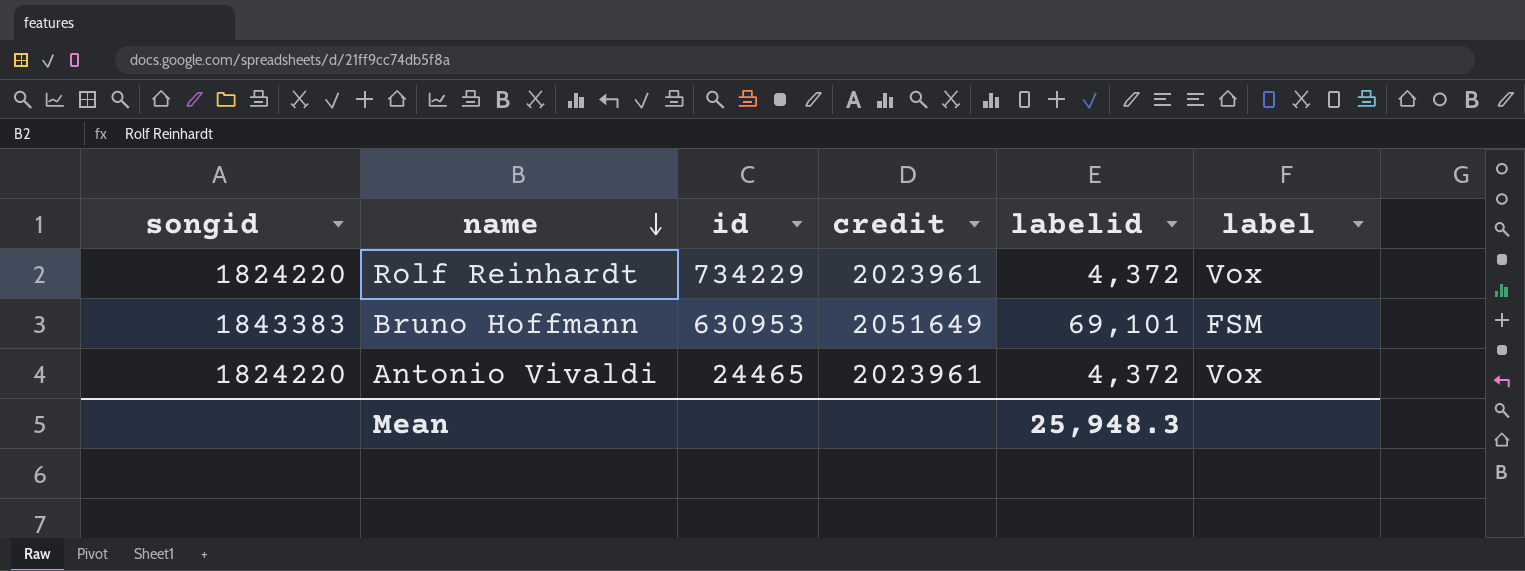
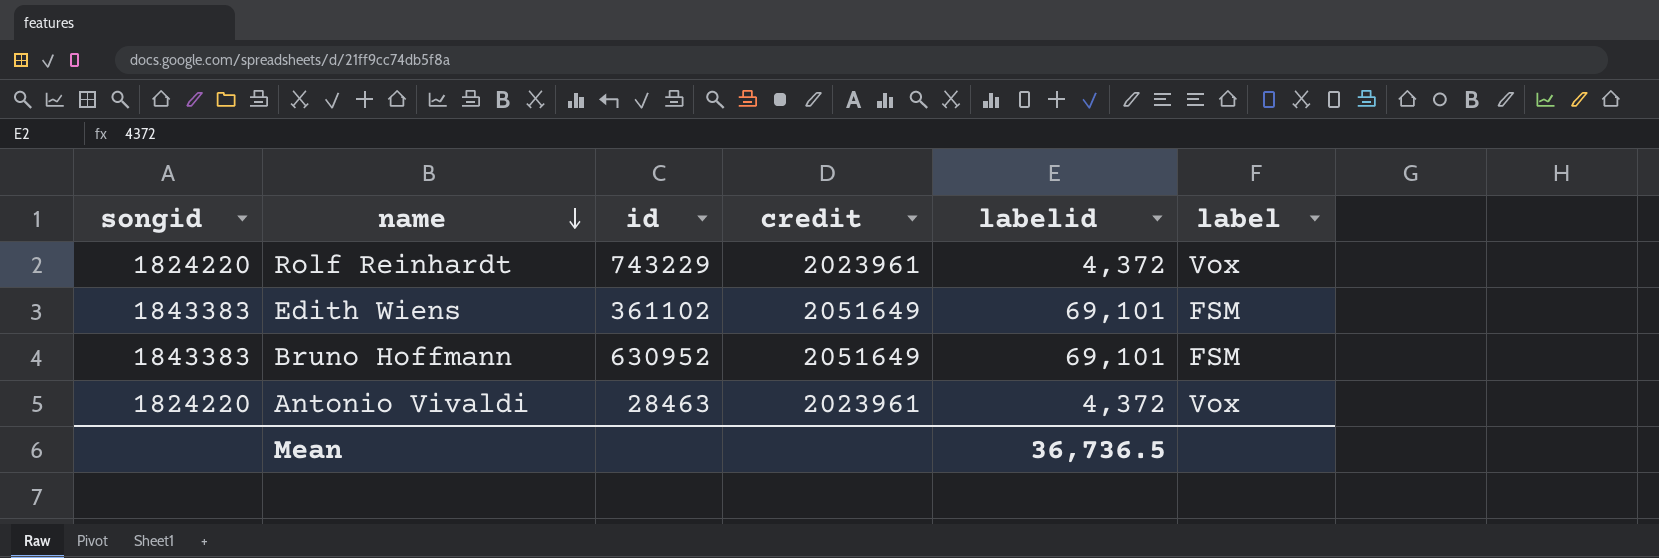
Rolf Reinhardt | id: 734229 -> 743229
row Edith Wiens: none -> 1843383 | 361102 | 2051649 | 69,101 | FSM
Bruno Hoffmann | id: 630953 -> 630952
Antonio Vivaldi | id: 24465 -> 28463
Mean | labelid: 25,948.3 -> 36,736.5

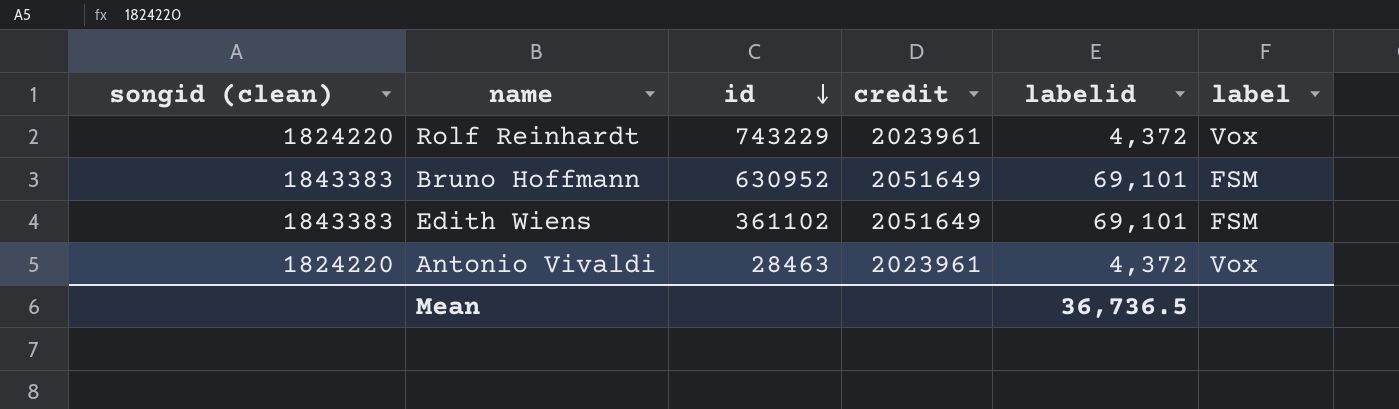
row order: name descending -> id descending
column name: songid -> songid (clean)

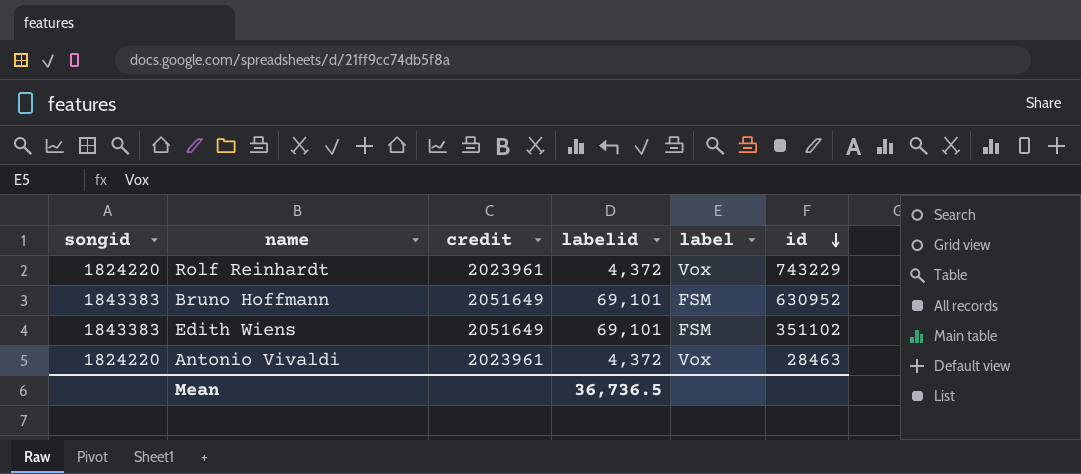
column name: songid (clean) -> songid
column id | position: 3 -> 6
Edith Wiens | id: 361102 -> 351102

